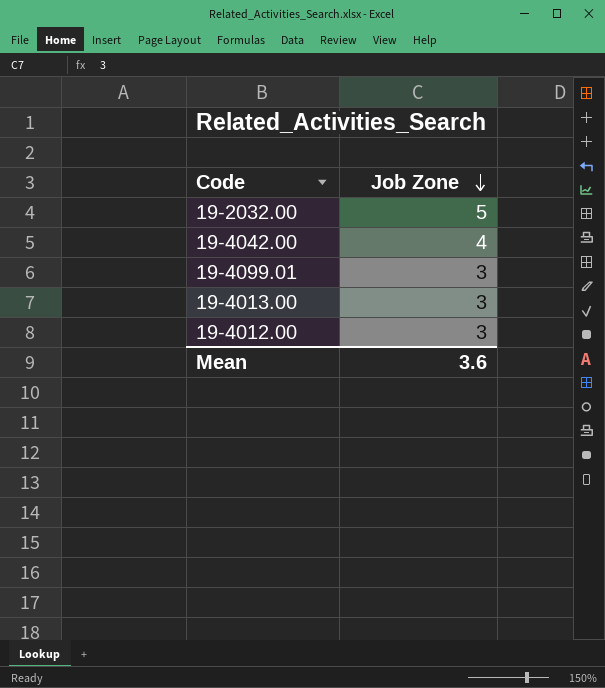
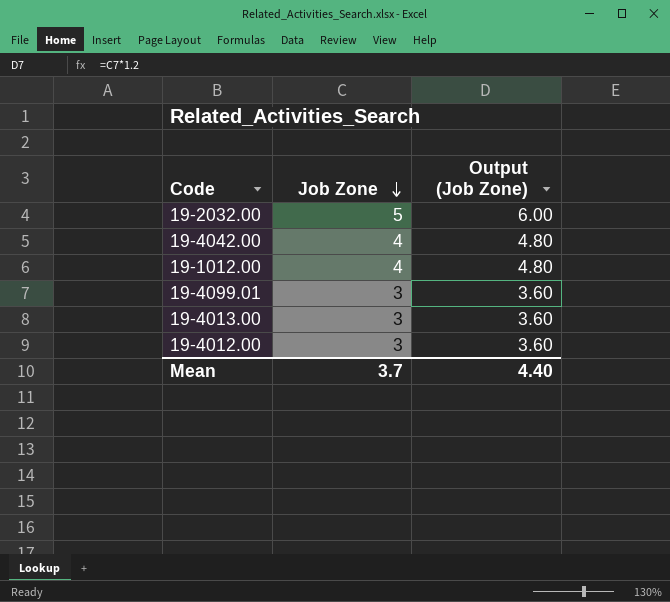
column Output (Job Zone) | formula: none -> [Job Zone] * 1.2
row 19-1012.00: none -> 4 | 4.80
Mean | Job Zone: 3.6 -> 3.7

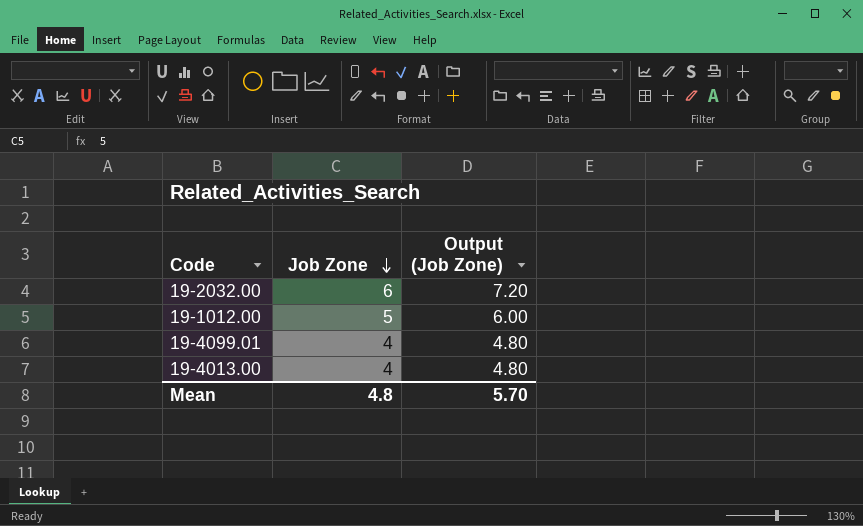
row 19-4042.00: 4 | 4.80 -> none
row 19-4012.00: 3 | 3.60 -> none
19-2032.00 | Job Zone: 5 -> 6
19-2032.00 | Output (Job Zone): 6.00 -> 7.20
19-1012.00 | Job Zone: 4 -> 5
19-1012.00 | Output (Job Zone): 4.80 -> 6.00
19-4099.01 | Job Zone: 3 -> 4
19-4099.01 | Output (Job Zone): 3.60 -> 4.80
19-4013.00 | Job Zone: 3 -> 4
19-4013.00 | Output (Job Zone): 3.60 -> 4.80
Mean | Job Zone: 3.7 -> 4.8
Mean | Output (Job Zone): 4.40 -> 5.70

